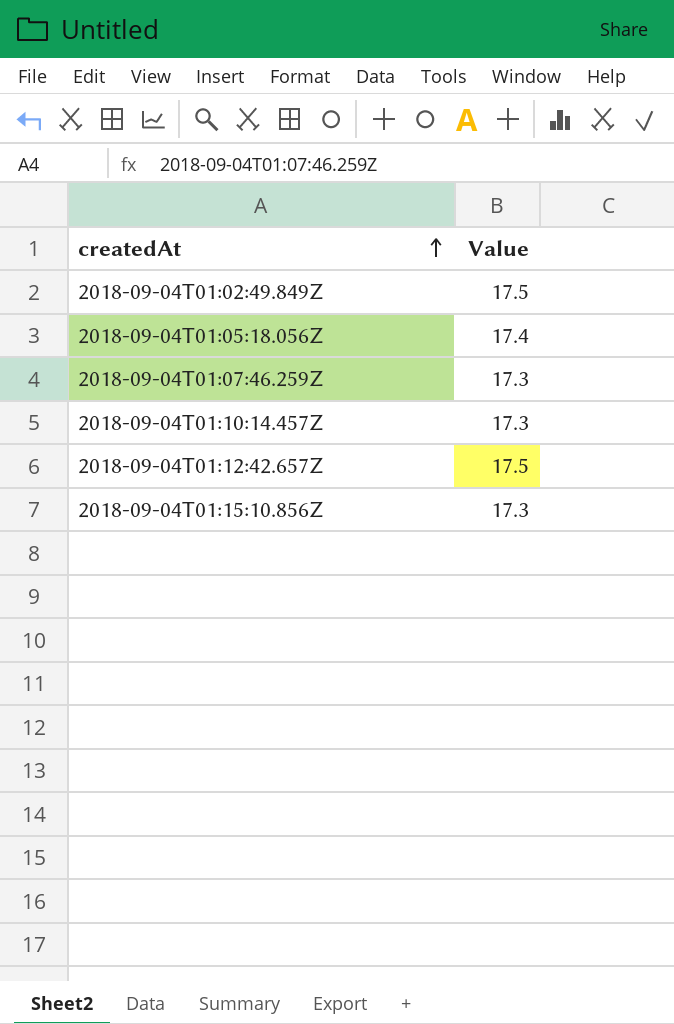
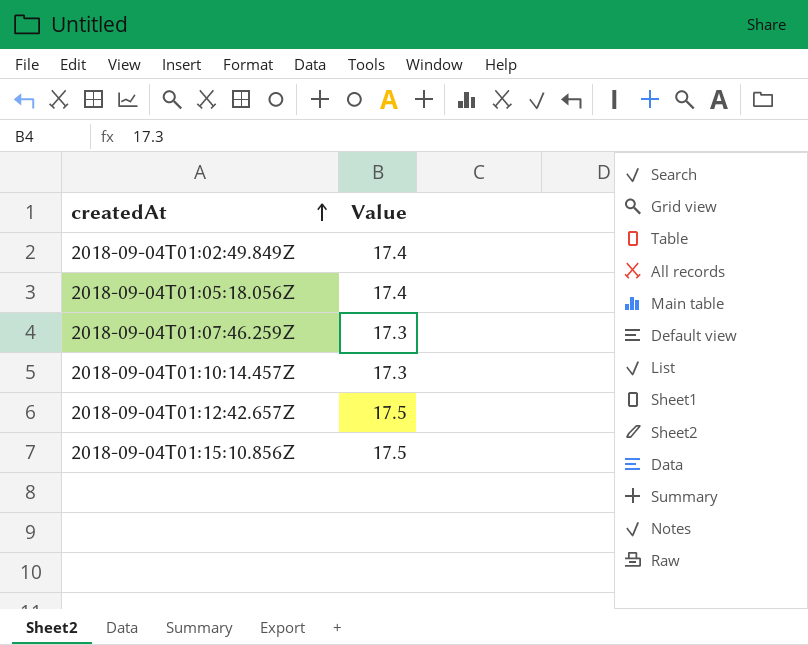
2018-09-04T01:02:49.849Z | Value: 17.5 -> 17.4
2018-09-04T01:15:10.856Z | Value: 17.3 -> 17.5

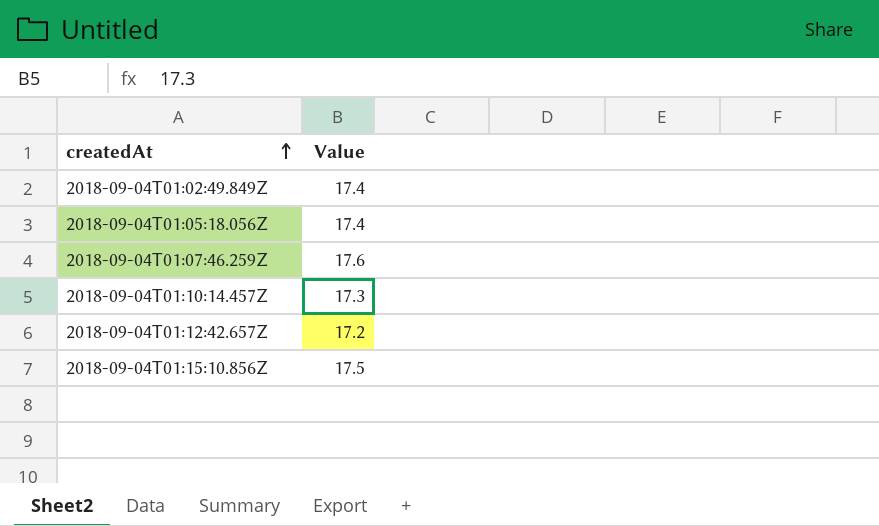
2018-09-04T01:07:46.259Z | Value: 17.3 -> 17.6
2018-09-04T01:12:42.657Z | Value: 17.5 -> 17.2

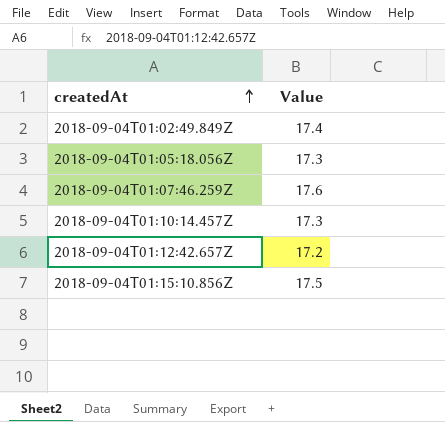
2018-09-04T01:05:18.056Z | Value: 17.4 -> 17.3

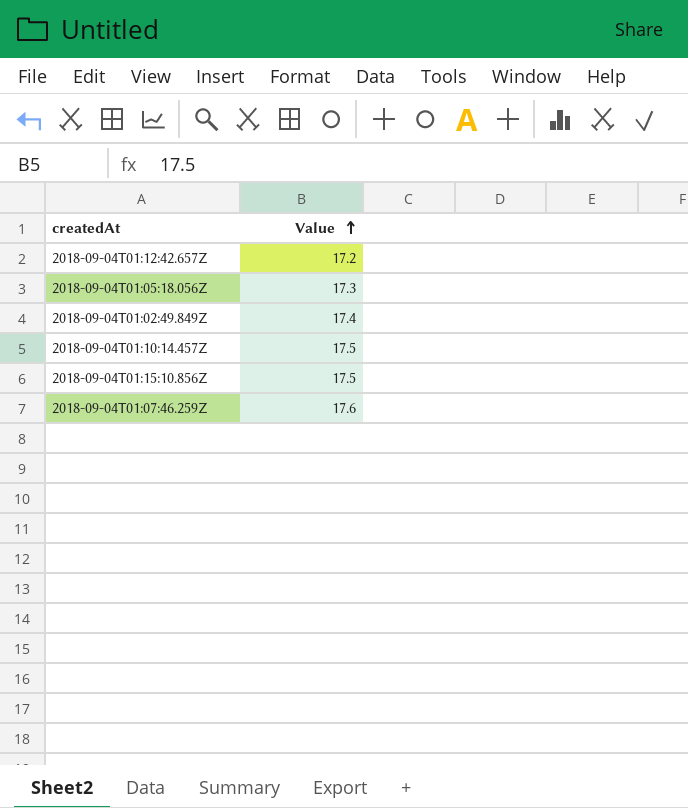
row order: createdAt ascending -> Value ascending
2018-09-04T01:10:14.457Z | Value: 17.3 -> 17.5

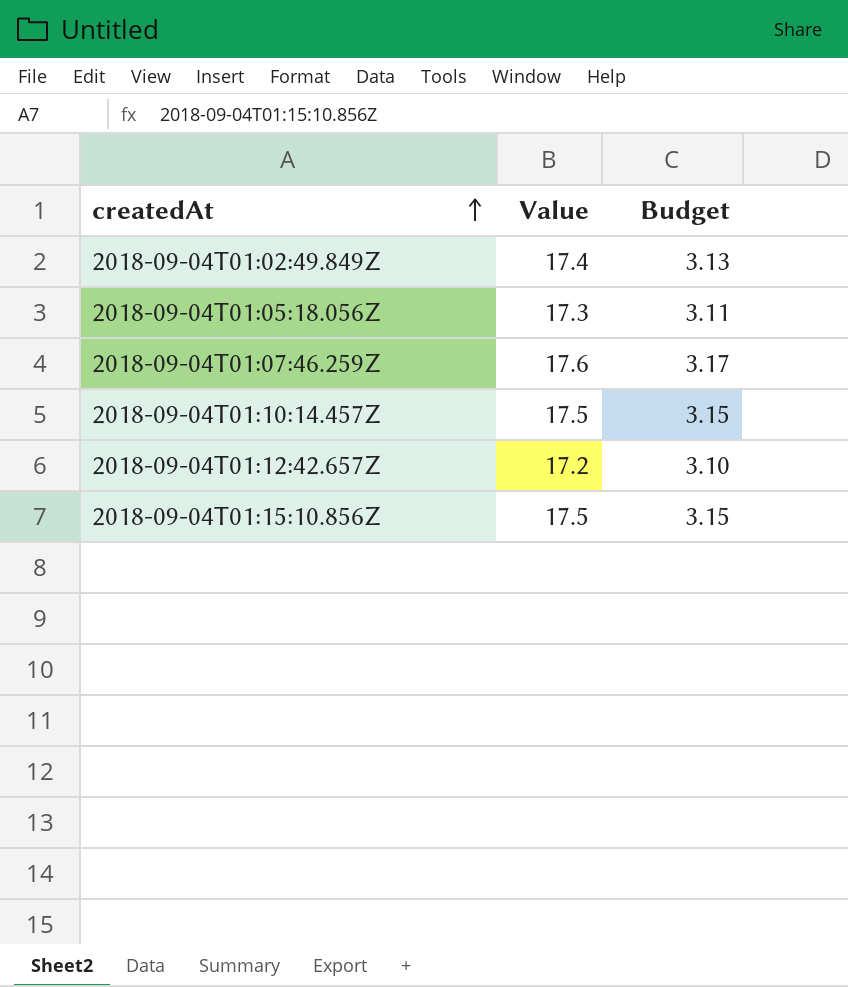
row order: Value ascending -> createdAt ascending
column Budget | formula: none -> [Value] * 0.18

